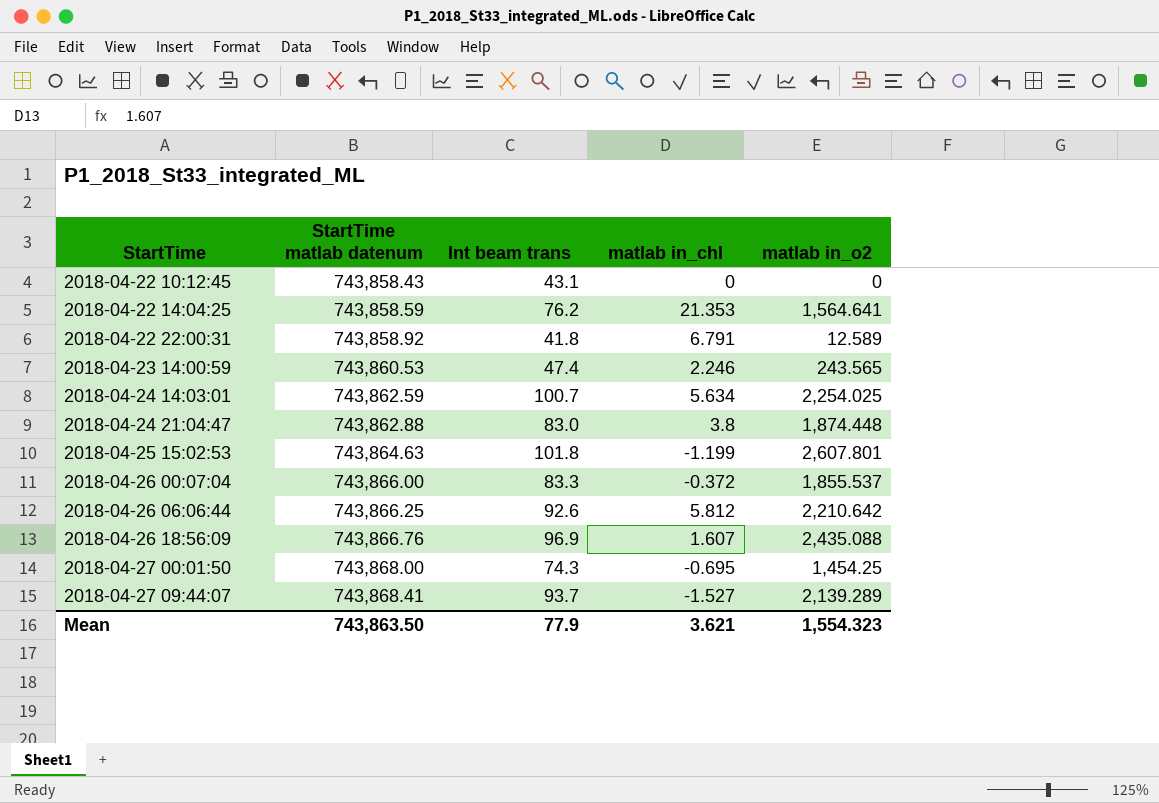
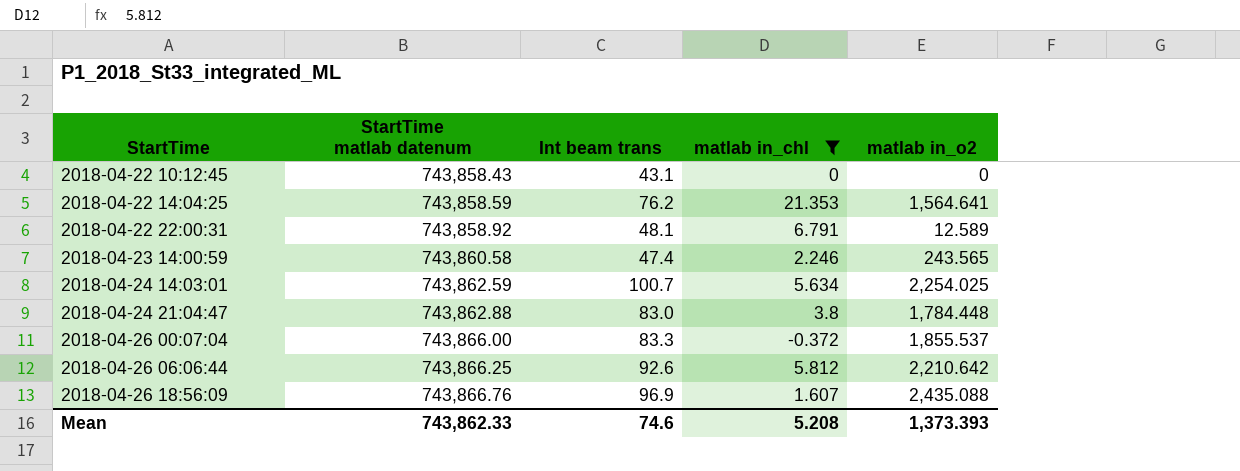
filter: none -> matlab in_chl >= -0.372
2018-04-22 22:00:31 | Int beam trans: 41.8 -> 48.1
2018-04-23 14:00:59 | StartTime matlab datenum: 743,860.53 -> 743,860.58
2018-04-24 21:04:47 | matlab in_o2: 1,874.448 -> 1,784.448
Mean | StartTime matlab datenum: 743,863.50 -> 743,862.33
Mean | Int beam trans: 77.9 -> 74.6
Mean | matlab in_chl: 3.621 -> 5.208
Mean | matlab in_o2: 1,554.323 -> 1,373.393

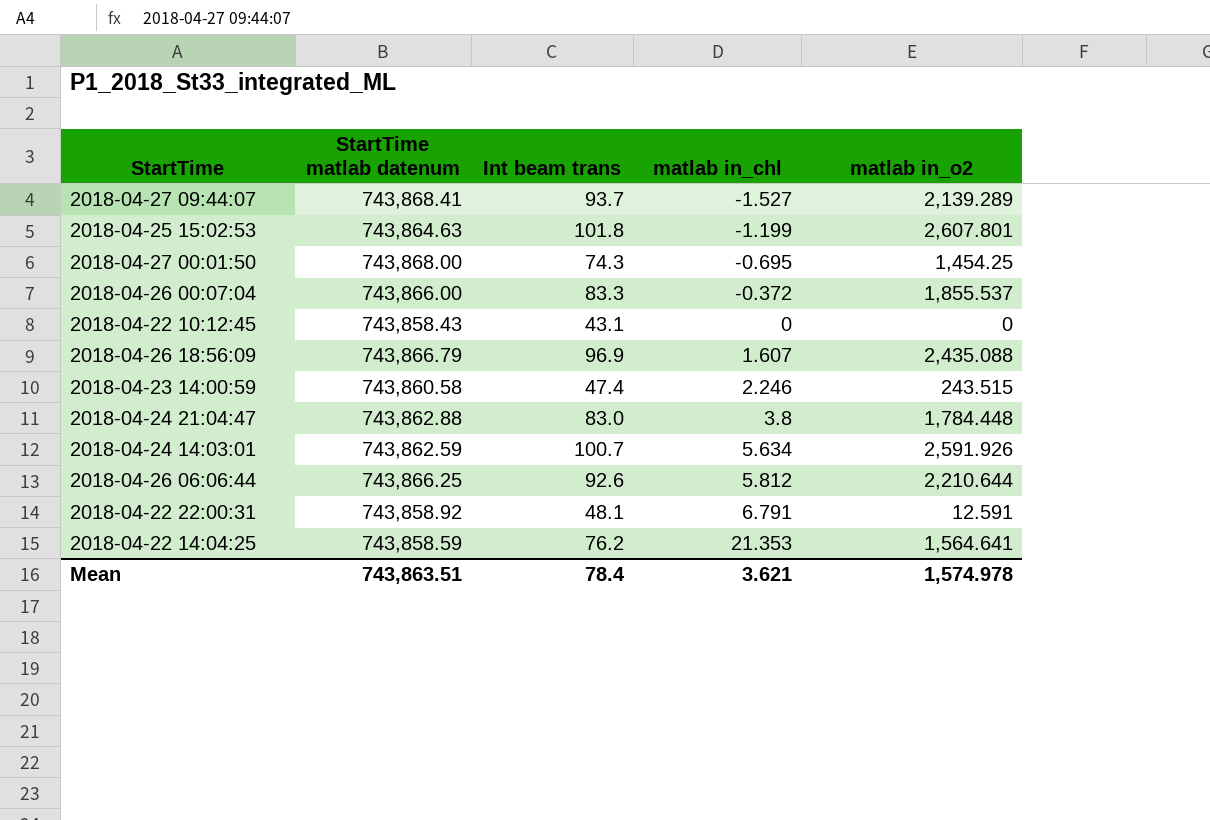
filter: matlab in_chl >= -0.372 -> none
row order: StartTime ascending -> matlab in_chl ascending
2018-04-26 18:56:09 | StartTime matlab datenum: 743,866.76 -> 743,866.79
2018-04-23 14:00:59 | matlab in_o2: 243.565 -> 243.515
2018-04-24 14:03:01 | matlab in_o2: 2,254.025 -> 2,591.926
2018-04-26 06:06:44 | matlab in_o2: 2,210.642 -> 2,210.644
2018-04-22 22:00:31 | matlab in_o2: 12.589 -> 12.591
Mean | StartTime matlab datenum: 743,862.33 -> 743,863.51
Mean | Int beam trans: 74.6 -> 78.4
Mean | matlab in_chl: 5.208 -> 3.621
Mean | matlab in_o2: 1,373.393 -> 1,574.978

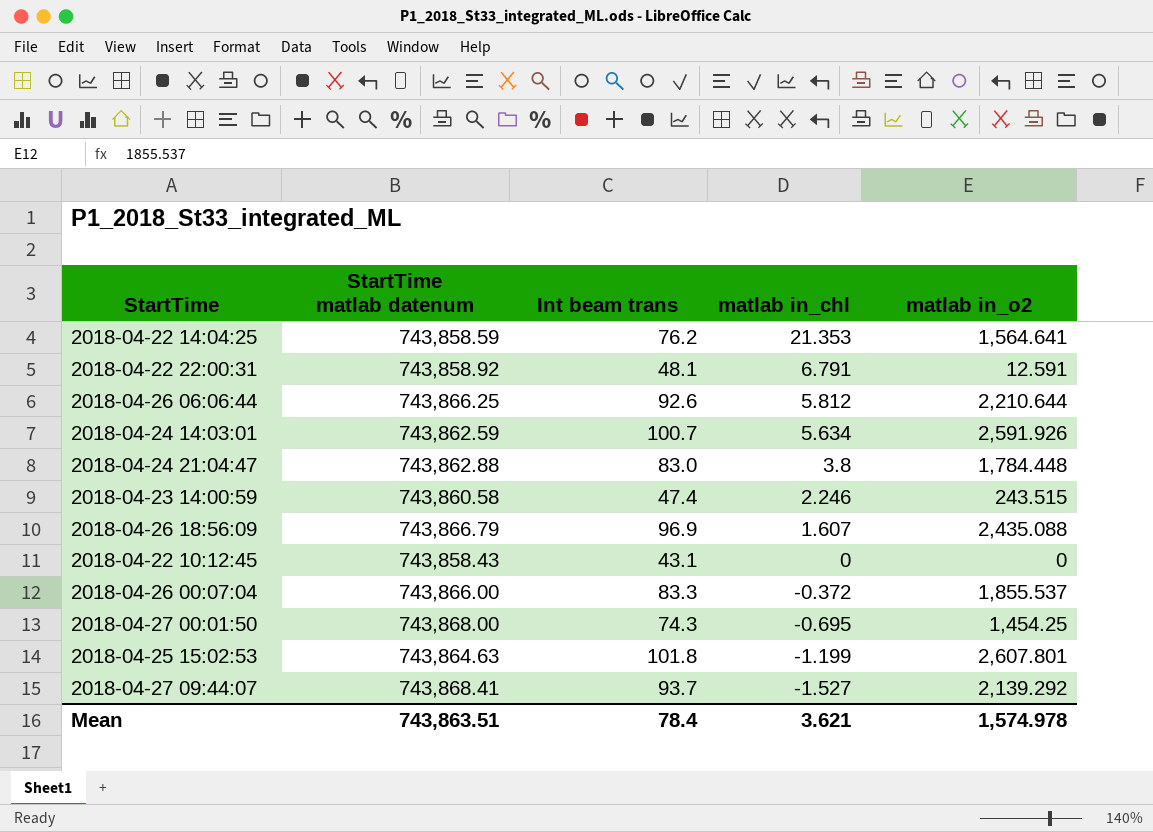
row order: matlab in_chl ascending -> matlab in_chl descending
2018-04-27 09:44:07 | matlab in_o2: 2,139.289 -> 2,139.292

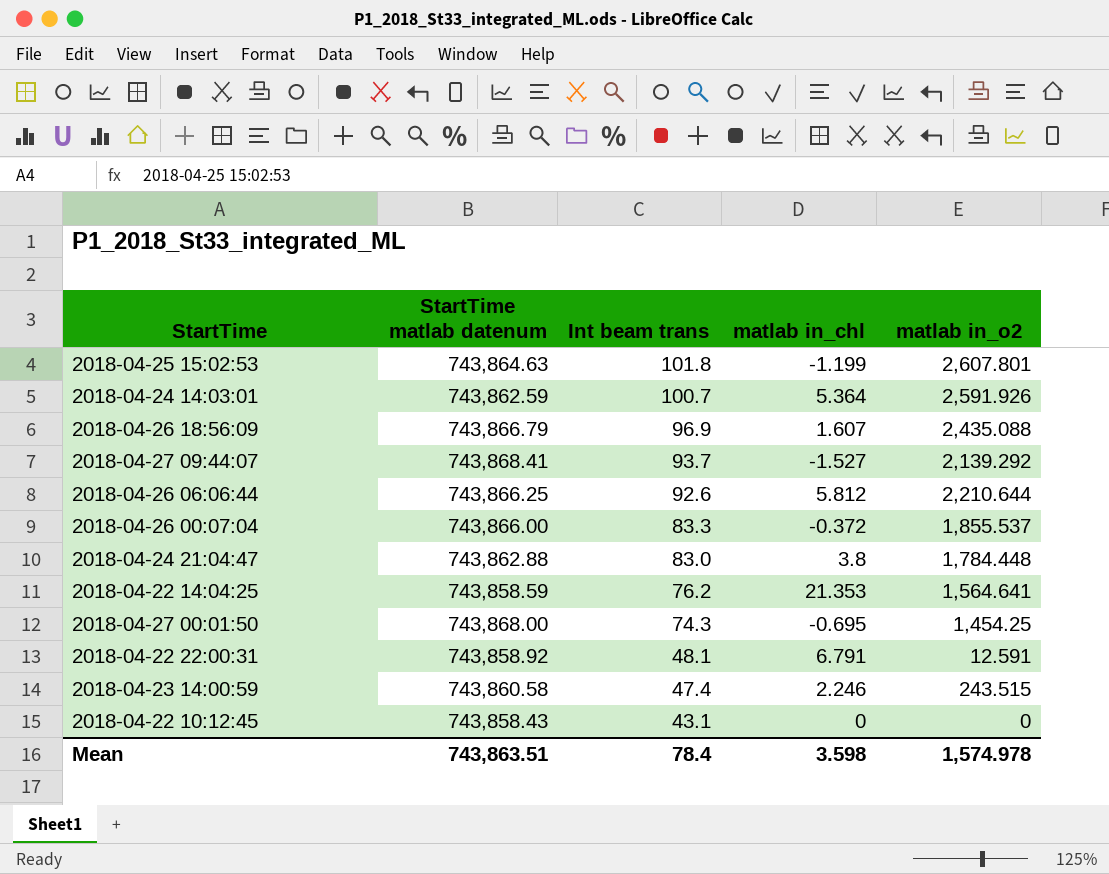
row order: matlab in_chl descending -> Int beam trans descending
2018-04-24 14:03:01 | matlab in_chl: 5.634 -> 5.364
Mean | matlab in_chl: 3.621 -> 3.598

